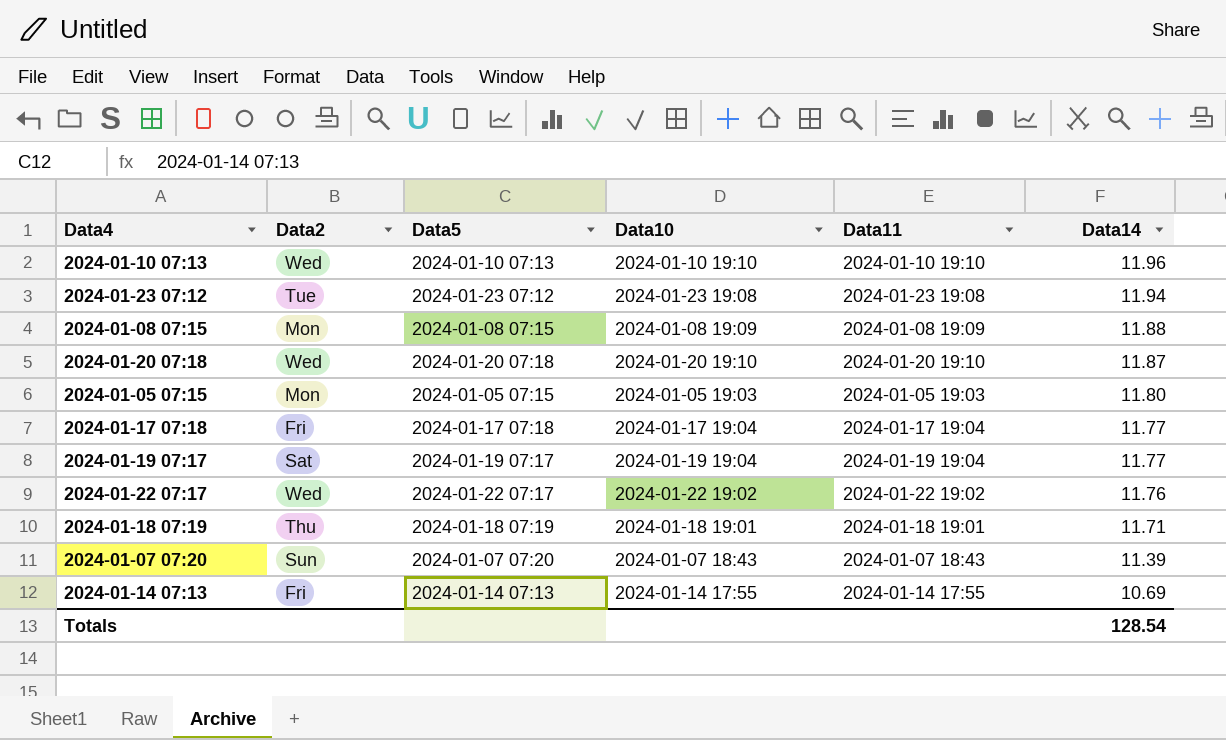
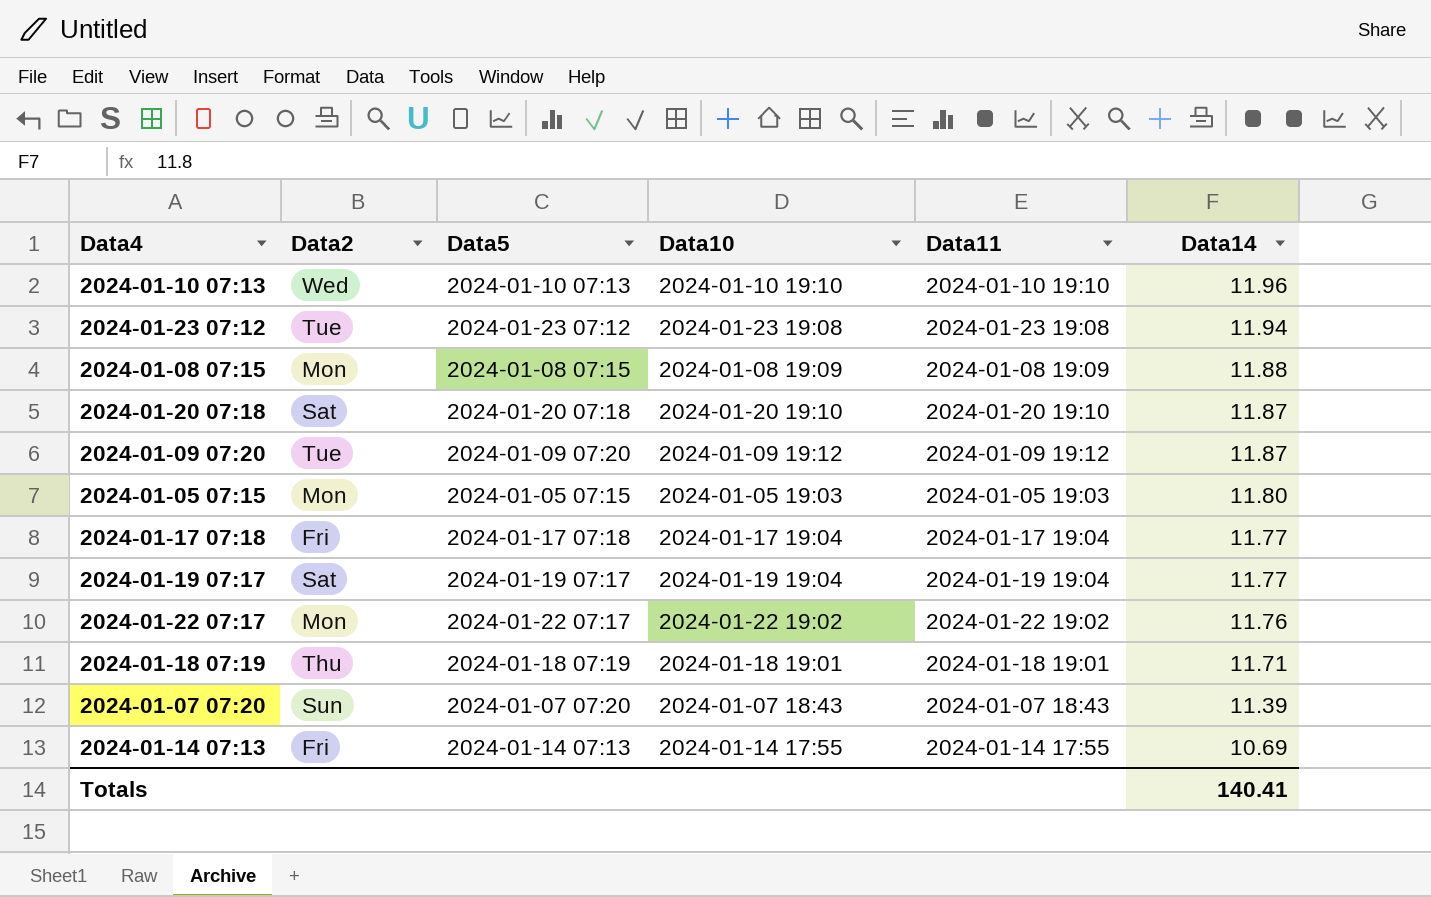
2024-01-20 07:18 | Data2: Wed -> Sat
row 2024-01-09 07:20: none -> Tue | 2024-01-09 07:20 | 2024-01-09 19:12 | 2024-01-09 19:12 | 11.87
2024-01-22 07:17 | Data2: Wed -> Mon
Totals | Data14: 128.54 -> 140.41

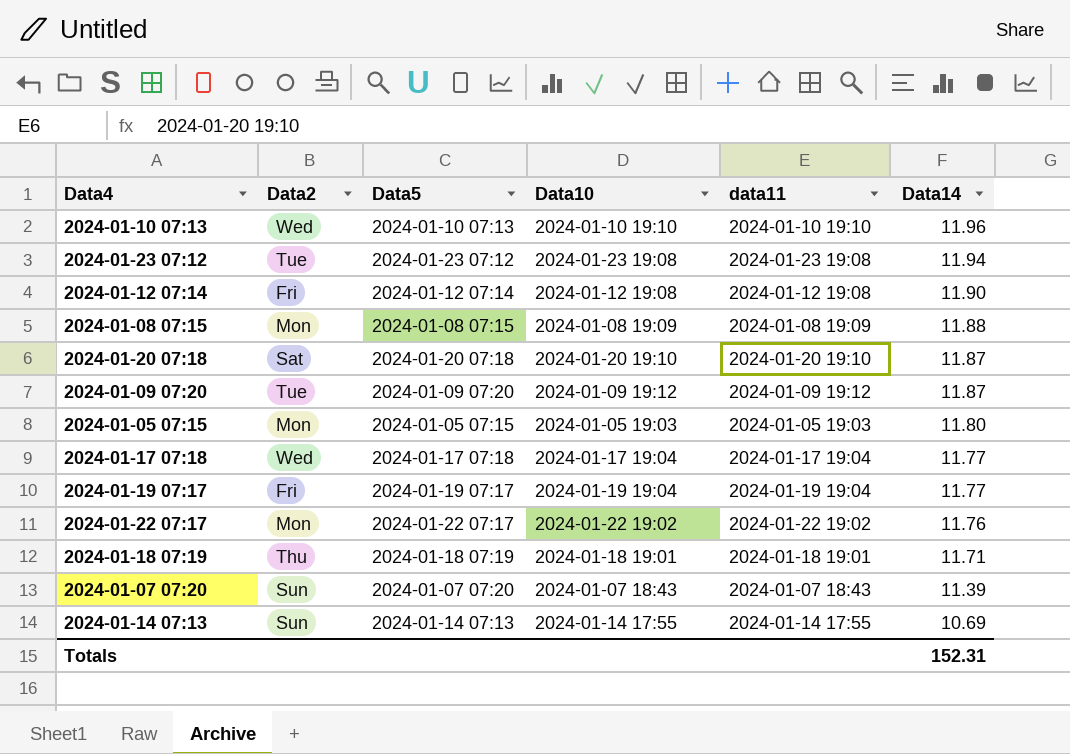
column name: Data11 -> data11
row 2024-01-12 07:14: none -> Fri | 2024-01-12 07:14 | 2024-01-12 19:08 | 2024-01-12 19:08 | 11.90
2024-01-17 07:18 | Data2: Fri -> Wed
2024-01-19 07:17 | Data2: Sat -> Fri
2024-01-14 07:13 | Data2: Fri -> Sun
Totals | Data14: 140.41 -> 152.31

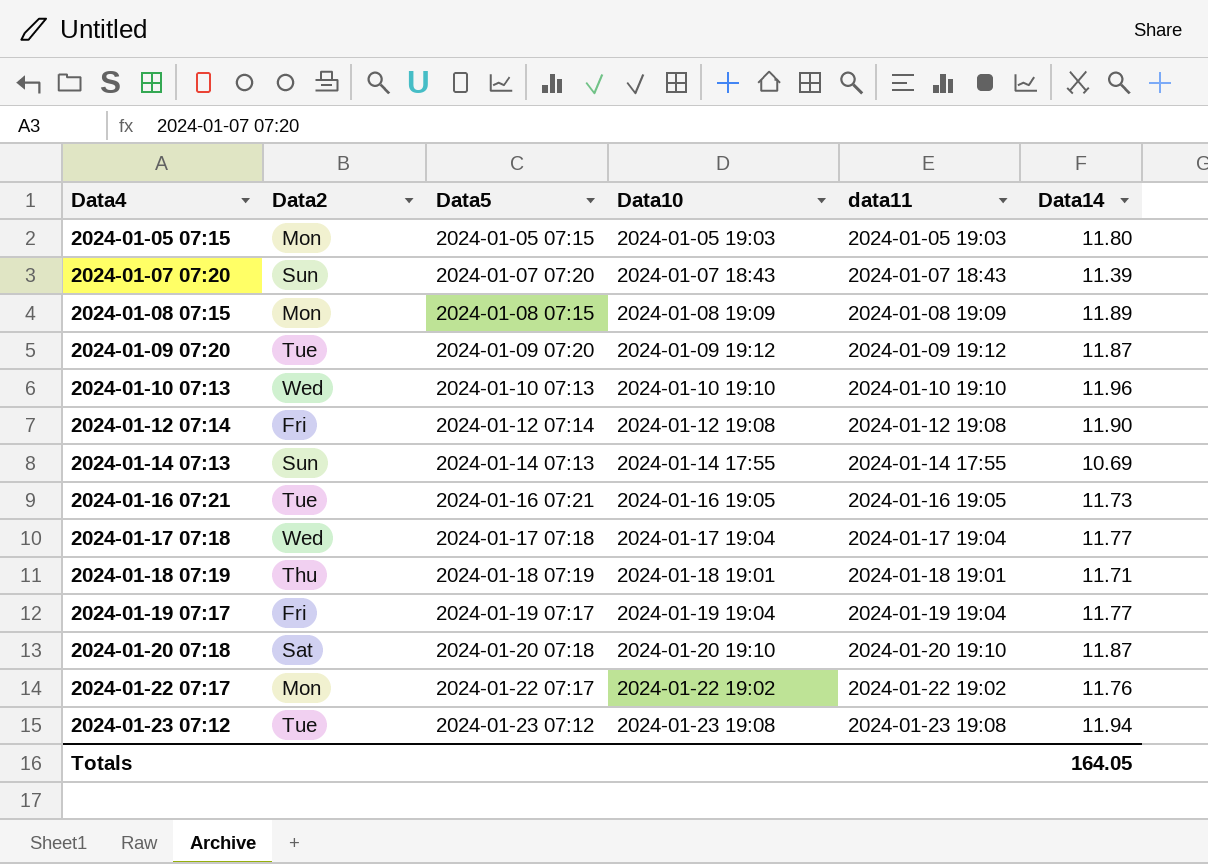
row order: Data14 descending -> Data4 ascending
2024-01-08 07:15 | Data14: 11.88 -> 11.89
row 2024-01-16 07:21: none -> Tue | 2024-01-16 07:21 | 2024-01-16 19:05 | 2024-01-16 19:05 | 11.73
Totals | Data14: 152.31 -> 164.05

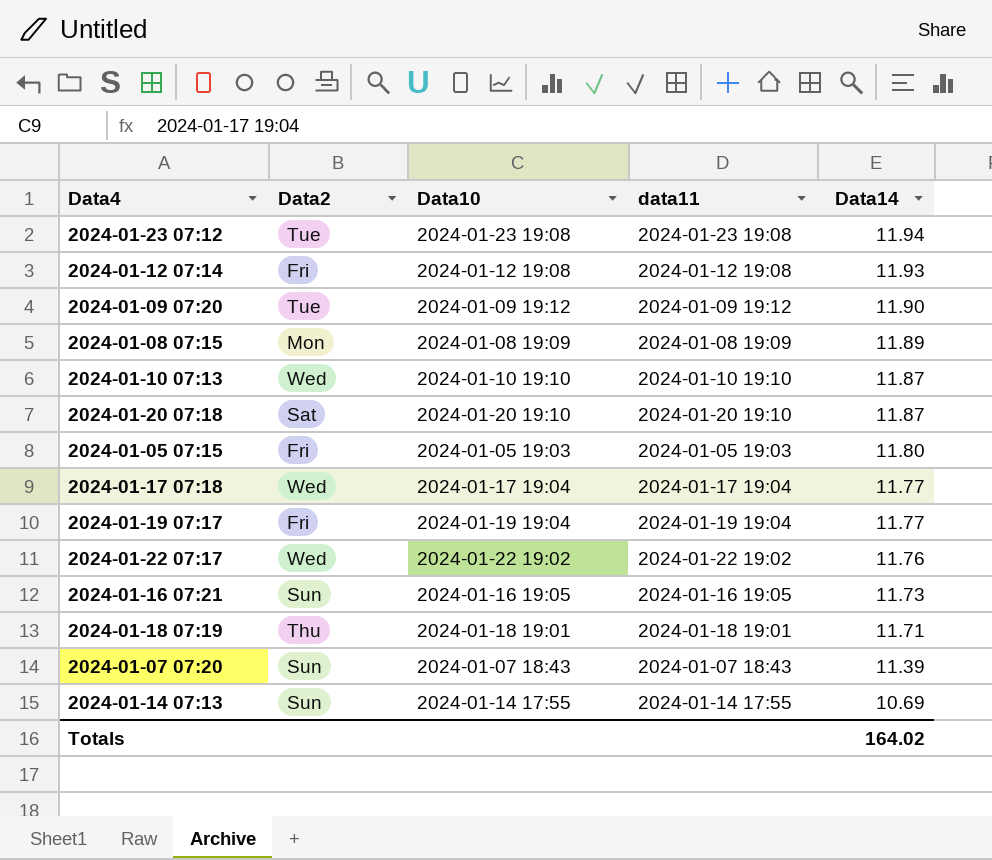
row order: Data4 ascending -> Data14 descending
column Data5 | position: 3 -> none
2024-01-12 07:14 | Data14: 11.90 -> 11.93
2024-01-09 07:20 | Data14: 11.87 -> 11.90
2024-01-10 07:13 | Data14: 11.96 -> 11.87
2024-01-05 07:15 | Data2: Mon -> Fri
2024-01-22 07:17 | Data2: Mon -> Wed
2024-01-16 07:21 | Data2: Tue -> Sun
Totals | Data14: 164.05 -> 164.02

